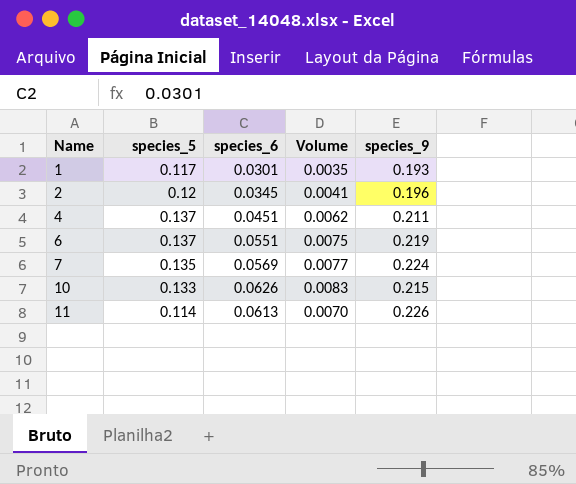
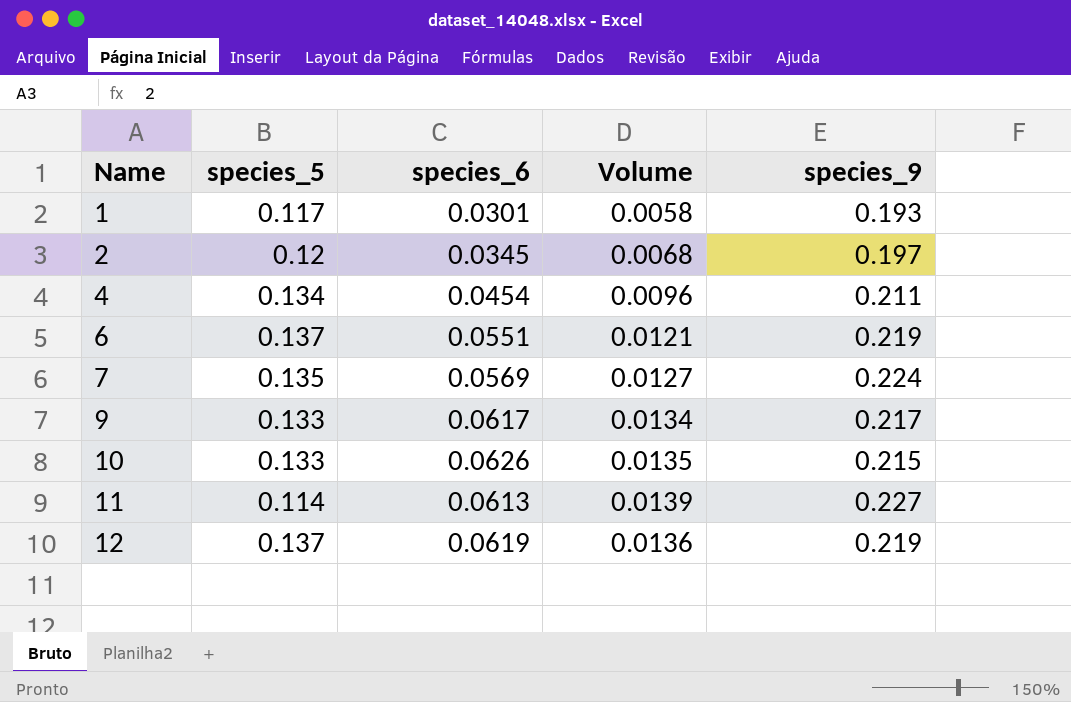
column Volume | formula: [species_5] * [species_6] -> [species_6] * [species_9]
2 | species_9: 0.196 -> 0.197
4 | species_5: 0.137 -> 0.134
4 | species_6: 0.0451 -> 0.0454
row 9: none -> 0.133 | 0.0617 | 0.0134 | 0.217
11 | species_9: 0.226 -> 0.227
row 12: none -> 0.137 | 0.0619 | 0.0136 | 0.219

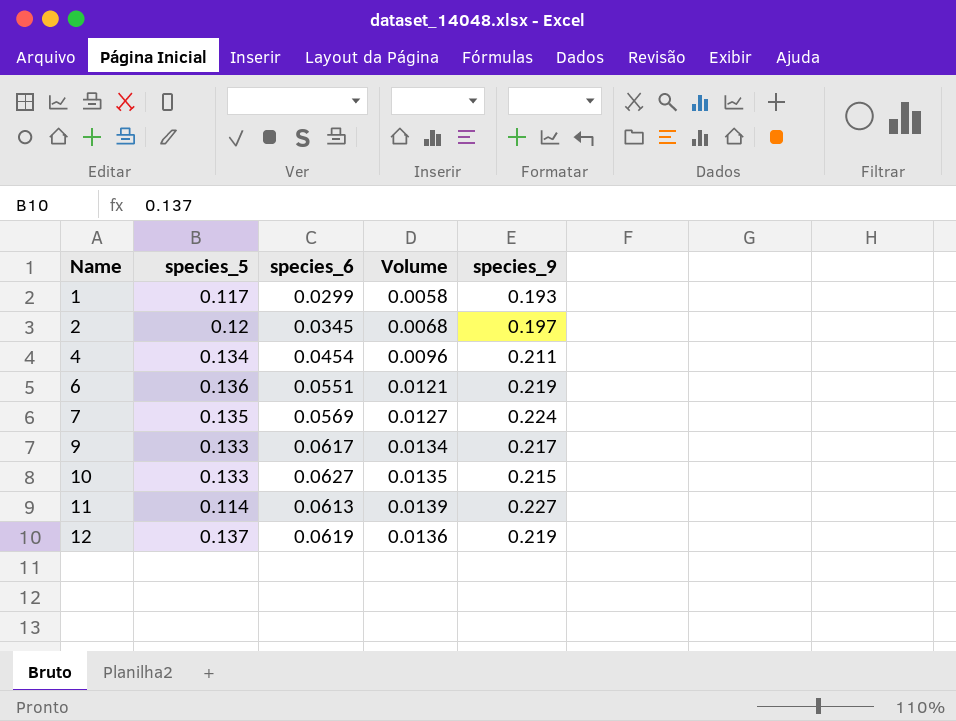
1 | species_6: 0.0301 -> 0.0299
6 | species_5: 0.137 -> 0.136
10 | species_6: 0.0626 -> 0.0627

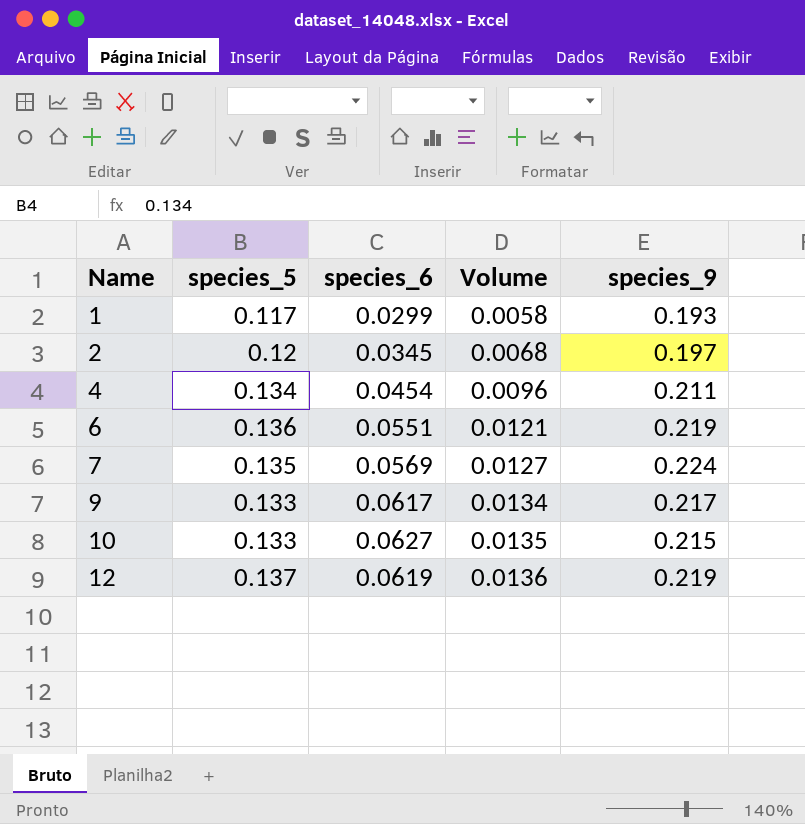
row 11: 0.114 | 0.0613 | 0.0139 | 0.227 -> none

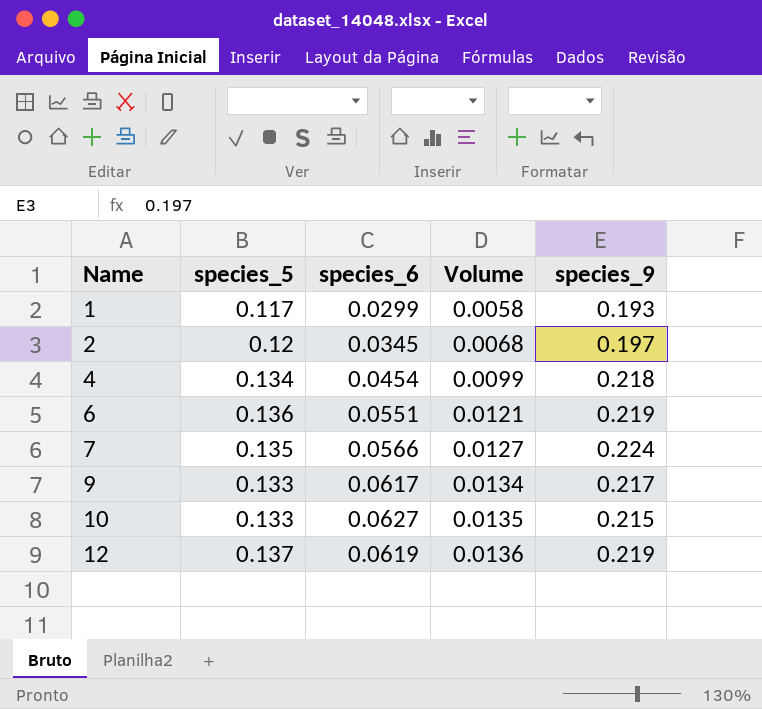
4 | Volume: 0.0096 -> 0.0099
4 | species_9: 0.211 -> 0.218
7 | species_6: 0.0569 -> 0.0566

